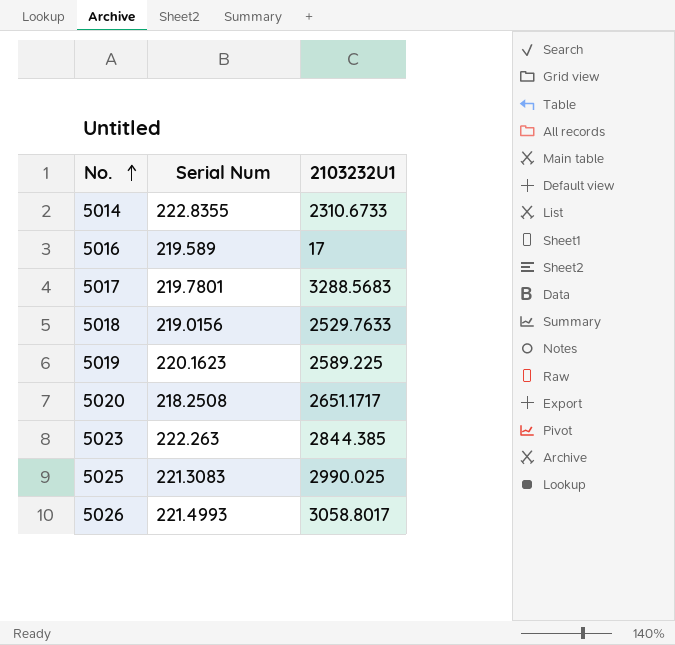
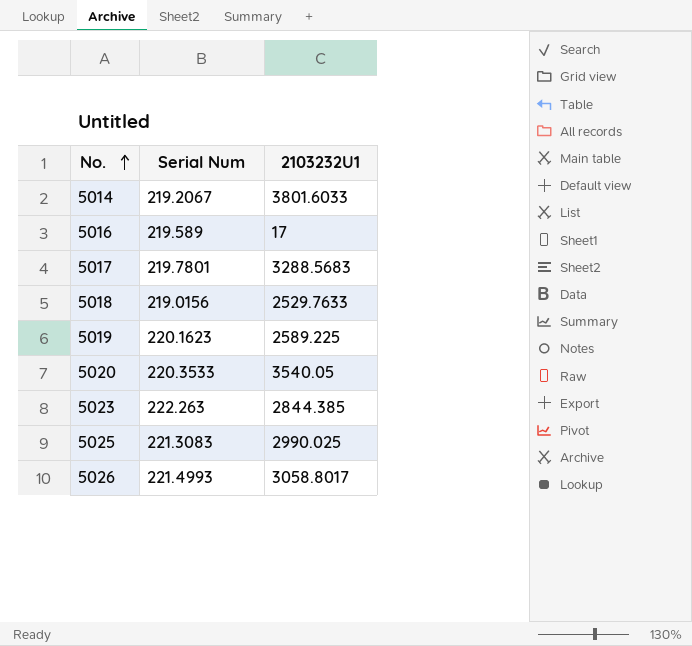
5014 | Serial Num: 222.8355 -> 219.2067
5014 | 2103232U1: 2310.6733 -> 3801.6033
5020 | Serial Num: 218.2508 -> 220.3533
5020 | 2103232U1: 2651.1717 -> 3540.05

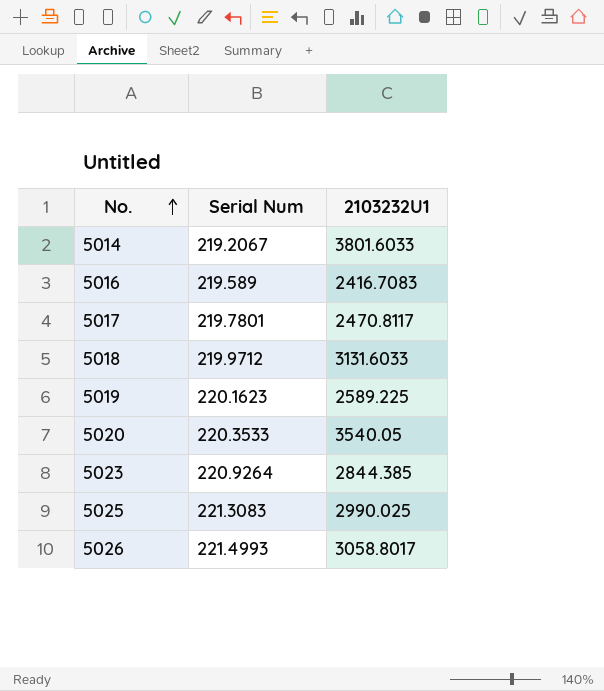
5016 | 2103232U1: 17 -> 2416.7083
5017 | 2103232U1: 3288.5683 -> 2470.8117
5018 | Serial Num: 219.0156 -> 219.9712
5018 | 2103232U1: 2529.7633 -> 3131.6033
5023 | Serial Num: 222.263 -> 220.9264

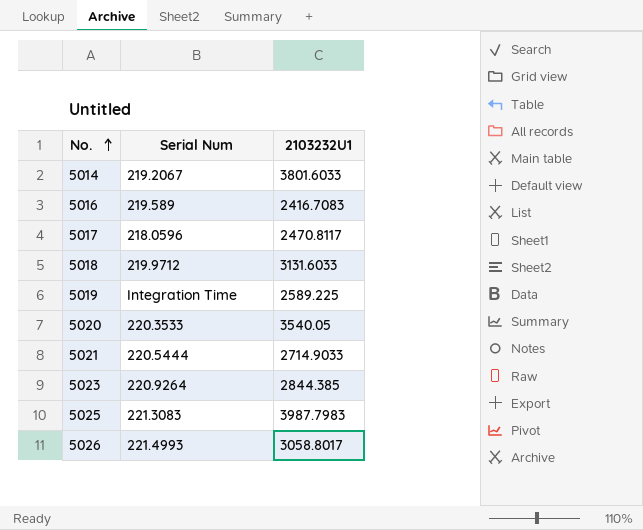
5017 | Serial Num: 219.7801 -> 218.0596
5019 | Serial Num: 220.1623 -> Integration Time
row 5021: none -> 220.5444 | 2714.9033
5025 | 2103232U1: 2990.025 -> 3987.7983

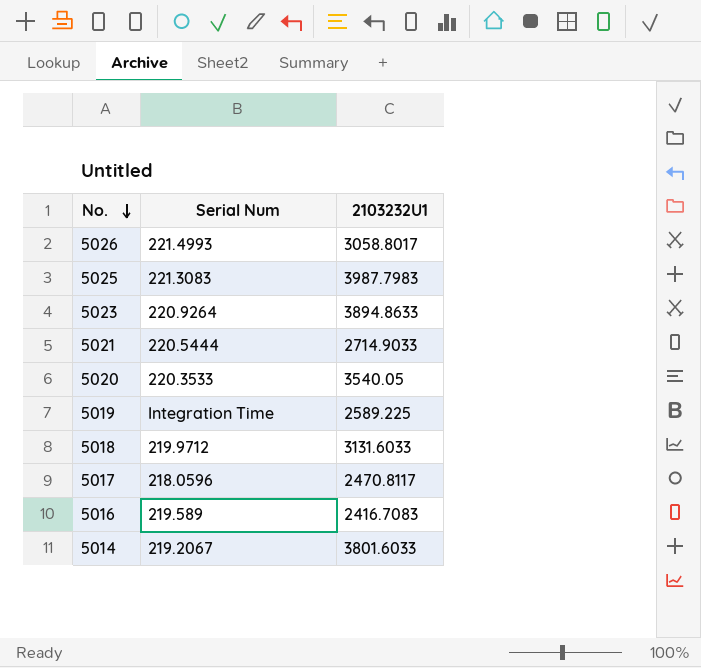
row order: No. ascending -> No. descending
5023 | 2103232U1: 2844.385 -> 3894.8633

